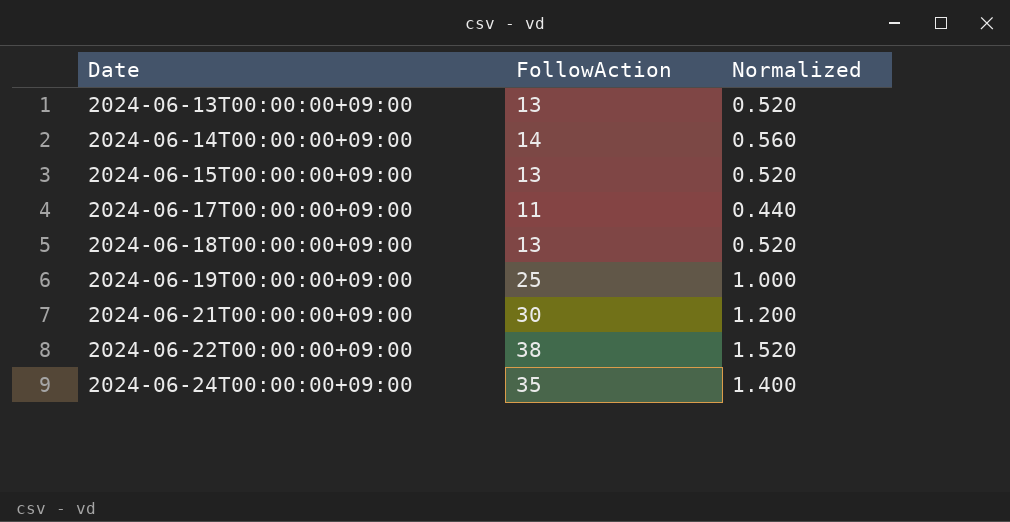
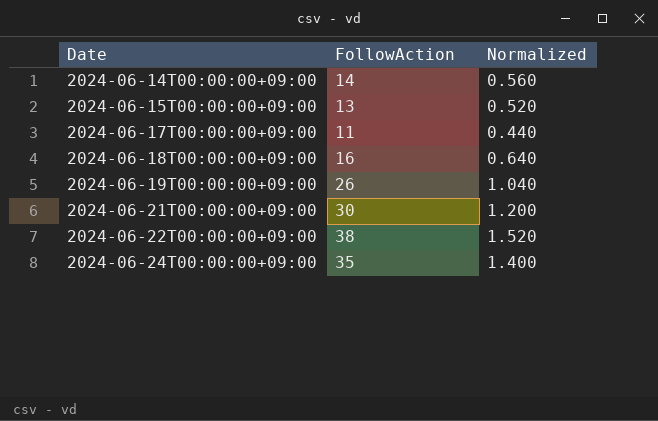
row 2024-06-13T00:00:00+09:00: 13 | 0.520 -> none
2024-06-18T00:00:00+09:00 | FollowAction: 13 -> 16
2024-06-18T00:00:00+09:00 | Normalized: 0.520 -> 0.640
2024-06-19T00:00:00+09:00 | FollowAction: 25 -> 26
2024-06-19T00:00:00+09:00 | Normalized: 1.000 -> 1.040

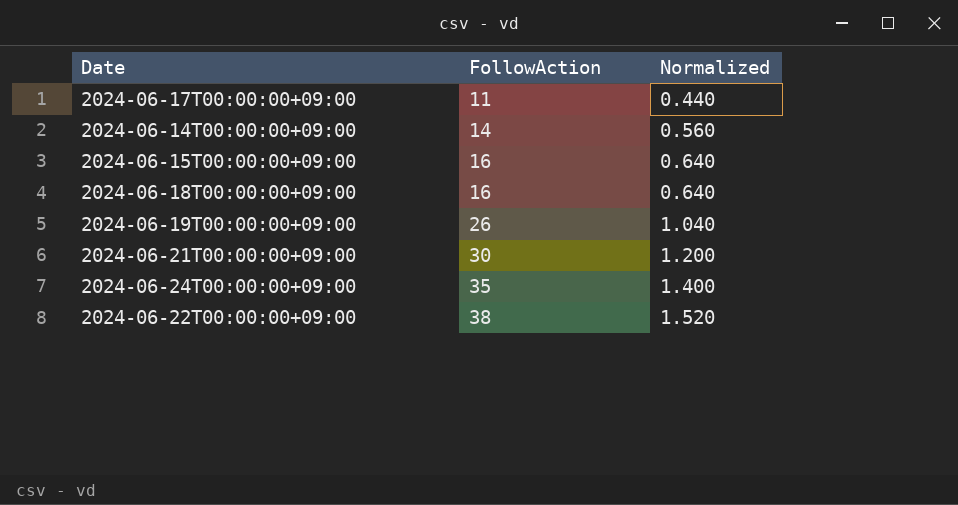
row order: Date ascending -> FollowAction ascending
2024-06-15T00:00:00+09:00 | FollowAction: 13 -> 16
2024-06-15T00:00:00+09:00 | Normalized: 0.520 -> 0.640

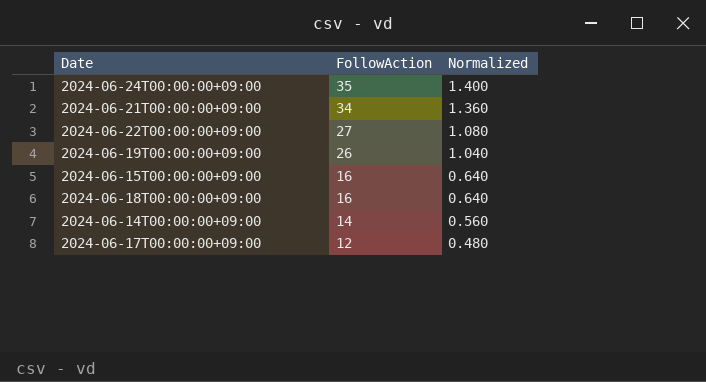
row order: FollowAction ascending -> FollowAction descending
2024-06-21T00:00:00+09:00 | FollowAction: 30 -> 34
2024-06-21T00:00:00+09:00 | Normalized: 1.200 -> 1.360
2024-06-22T00:00:00+09:00 | FollowAction: 38 -> 27
2024-06-22T00:00:00+09:00 | Normalized: 1.520 -> 1.080
2024-06-17T00:00:00+09:00 | FollowAction: 11 -> 12
2024-06-17T00:00:00+09:00 | Normalized: 0.440 -> 0.480

